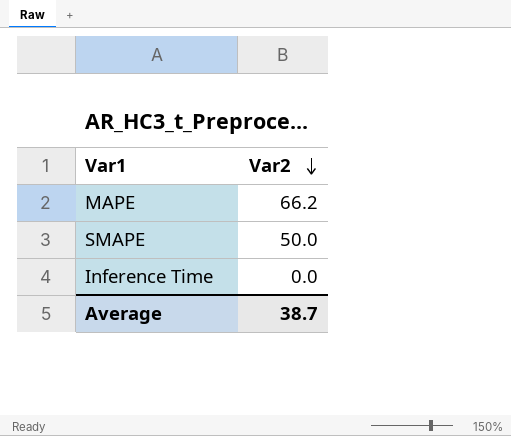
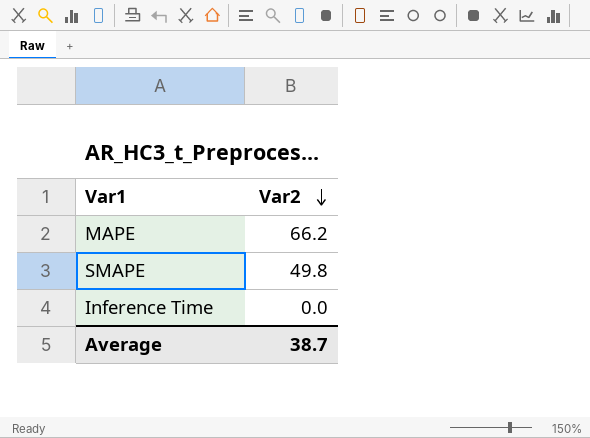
SMAPE | Var2: 50.0 -> 49.8

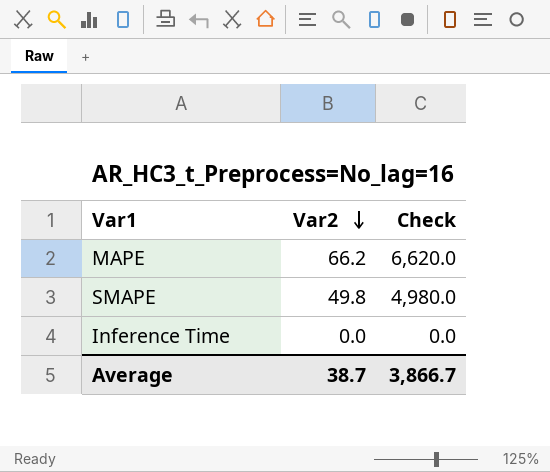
column Check | formula: none -> [Var2] * 100

